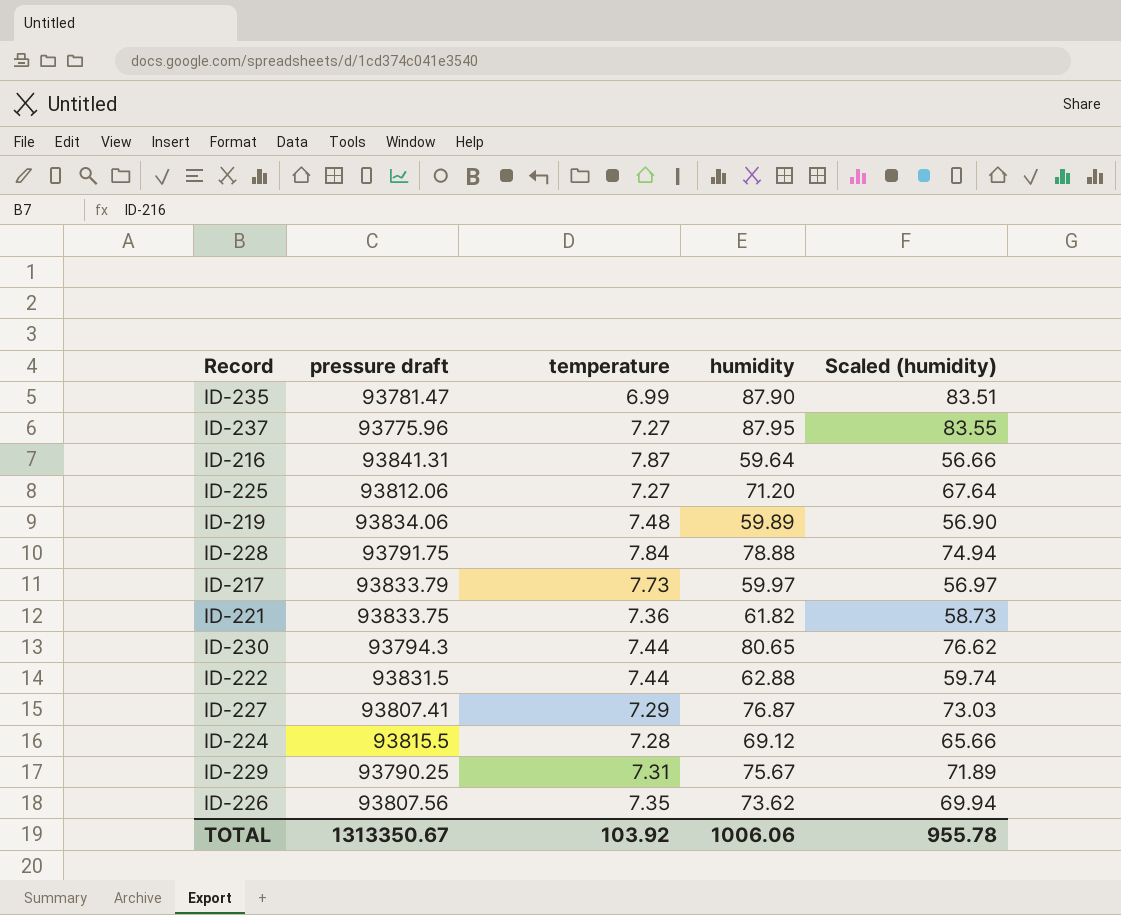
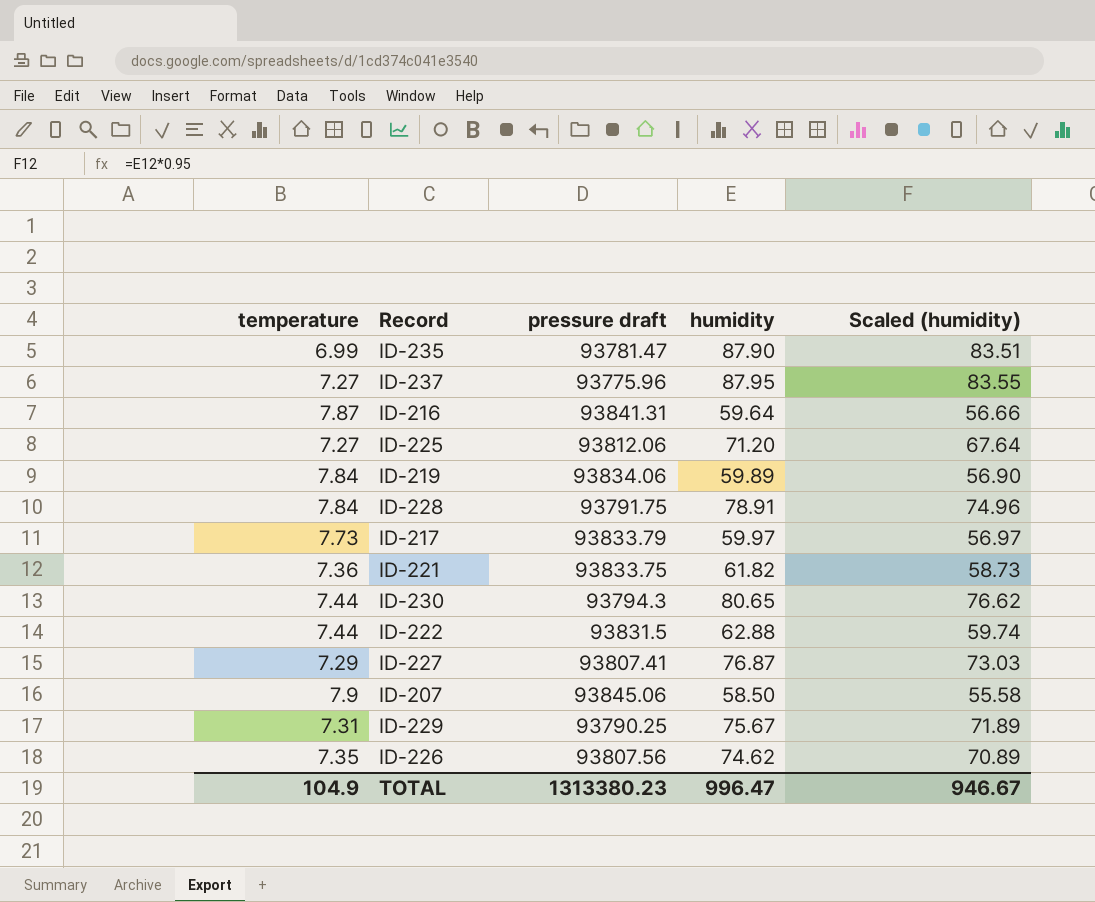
column temperature | position: 3 -> 1
row ID-224: 93815.5 | 7.28 | 69.12 | 65.66 -> none
ID-219 | temperature: 7.48 -> 7.84
ID-228 | humidity: 78.88 -> 78.91
ID-228 | Scaled (humidity): 74.94 -> 74.96
row ID-207: none -> 7.9 | 93845.06 | 58.50 | 55.58
ID-226 | humidity: 73.62 -> 74.62
ID-226 | Scaled (humidity): 69.94 -> 70.89
TOTAL | temperature: 103.92 -> 104.9
TOTAL | pressure draft: 1313350.67 -> 1313380.23
TOTAL | humidity: 1006.06 -> 996.47
TOTAL | Scaled (humidity): 955.78 -> 946.67

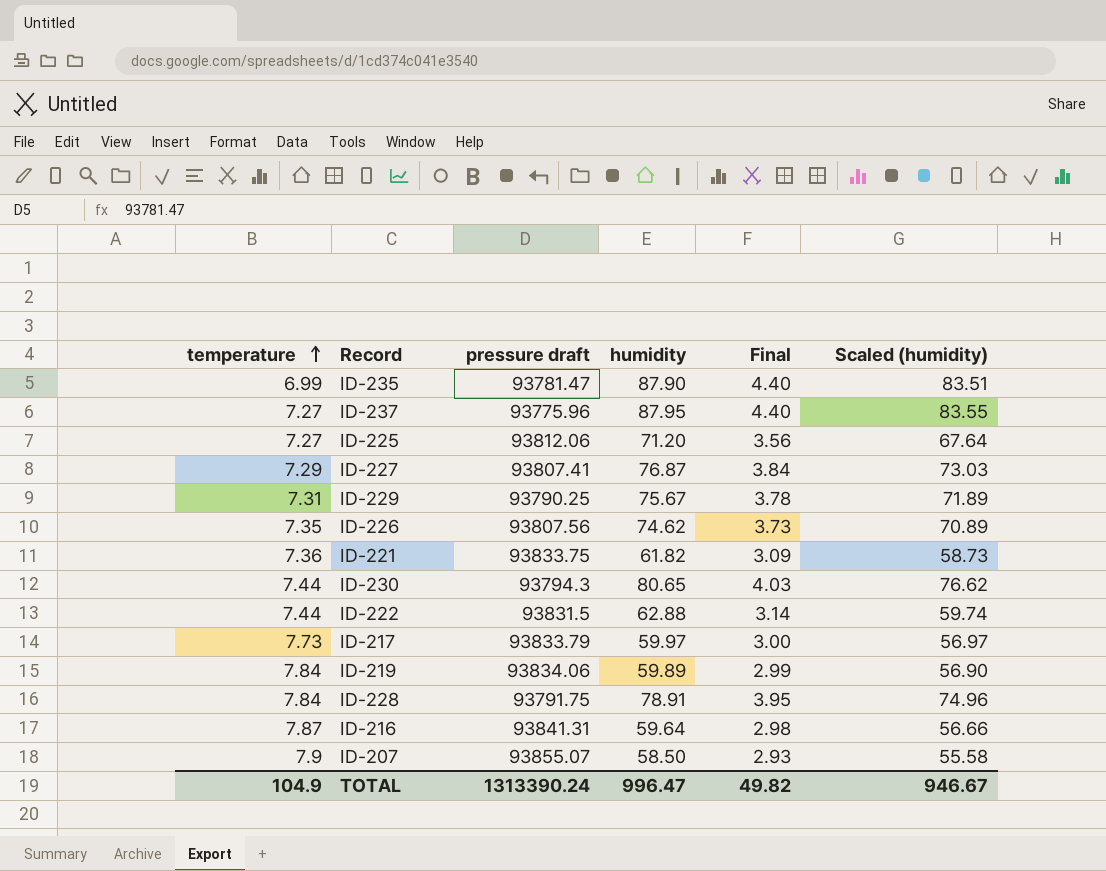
row order: none -> temperature ascending
column Final | formula: none -> [humidity] * 0.05
ID-207 | pressure draft: 93845.06 -> 93855.07
TOTAL | pressure draft: 1313380.23 -> 1313390.24

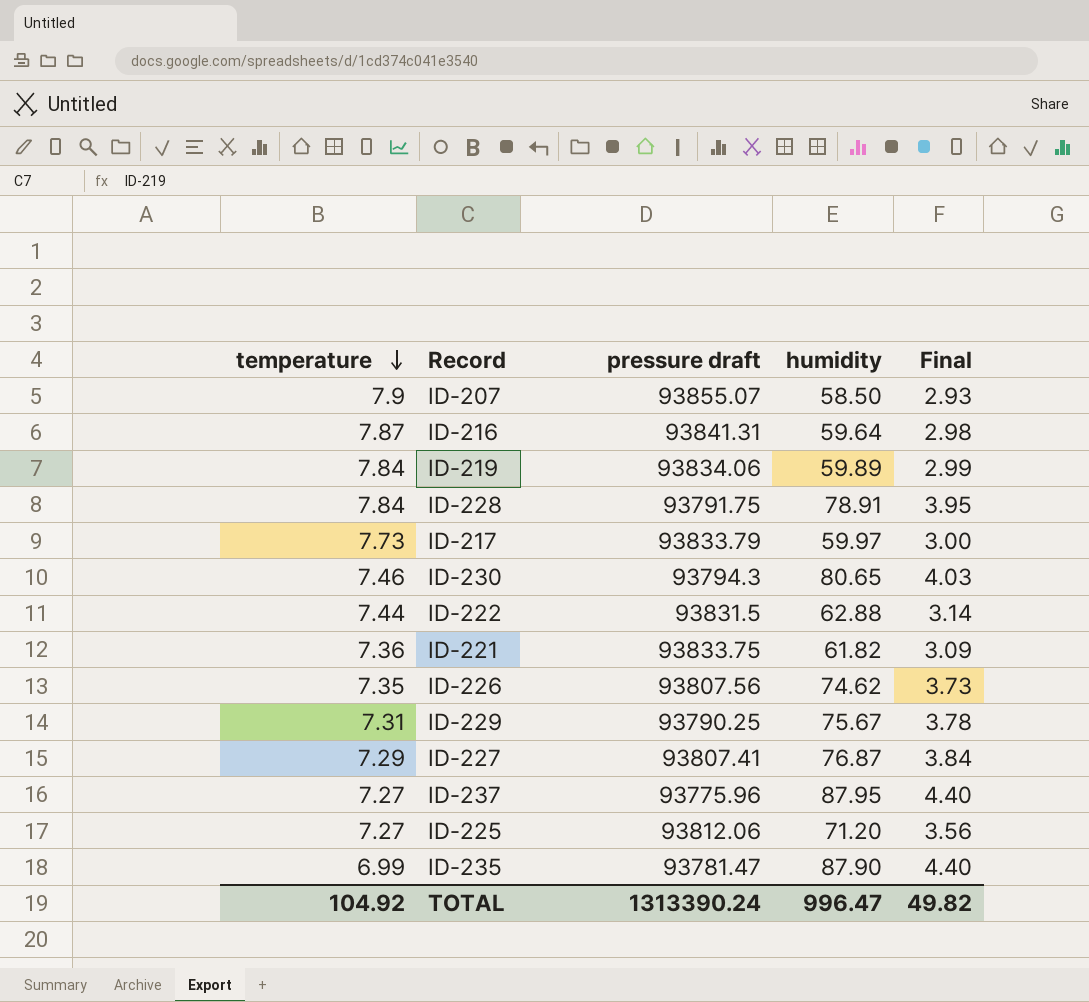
row order: temperature ascending -> temperature descending
column Scaled (humidity) | formula: [humidity] * 0.95 -> none
ID-230 | temperature: 7.44 -> 7.46
TOTAL | temperature: 104.9 -> 104.92

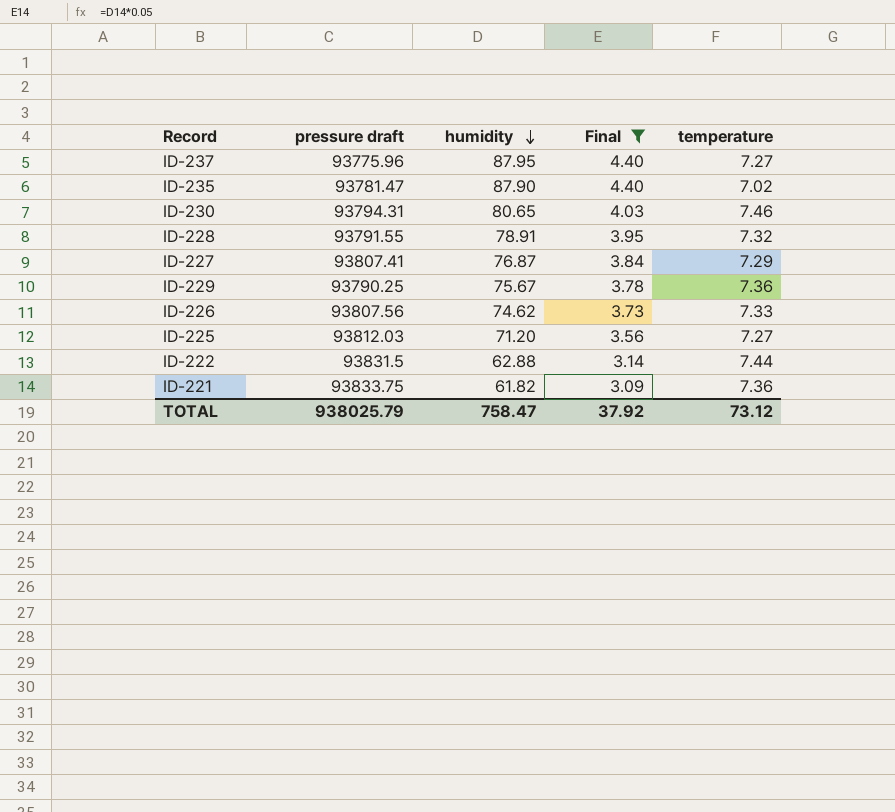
filter: none -> Final >= 3.09
row order: temperature descending -> humidity descending
column temperature | position: 1 -> 5
ID-235 | temperature: 6.99 -> 7.02
ID-230 | pressure draft: 93794.3 -> 93794.31
ID-228 | pressure draft: 93791.75 -> 93791.55
ID-228 | temperature: 7.84 -> 7.32
ID-229 | temperature: 7.31 -> 7.36
ID-226 | temperature: 7.35 -> 7.33
ID-225 | pressure draft: 93812.06 -> 93812.03
TOTAL | pressure draft: 1313390.24 -> 938025.79
TOTAL | humidity: 996.47 -> 758.47
TOTAL | Final: 49.82 -> 37.92
TOTAL | temperature: 104.92 -> 73.12

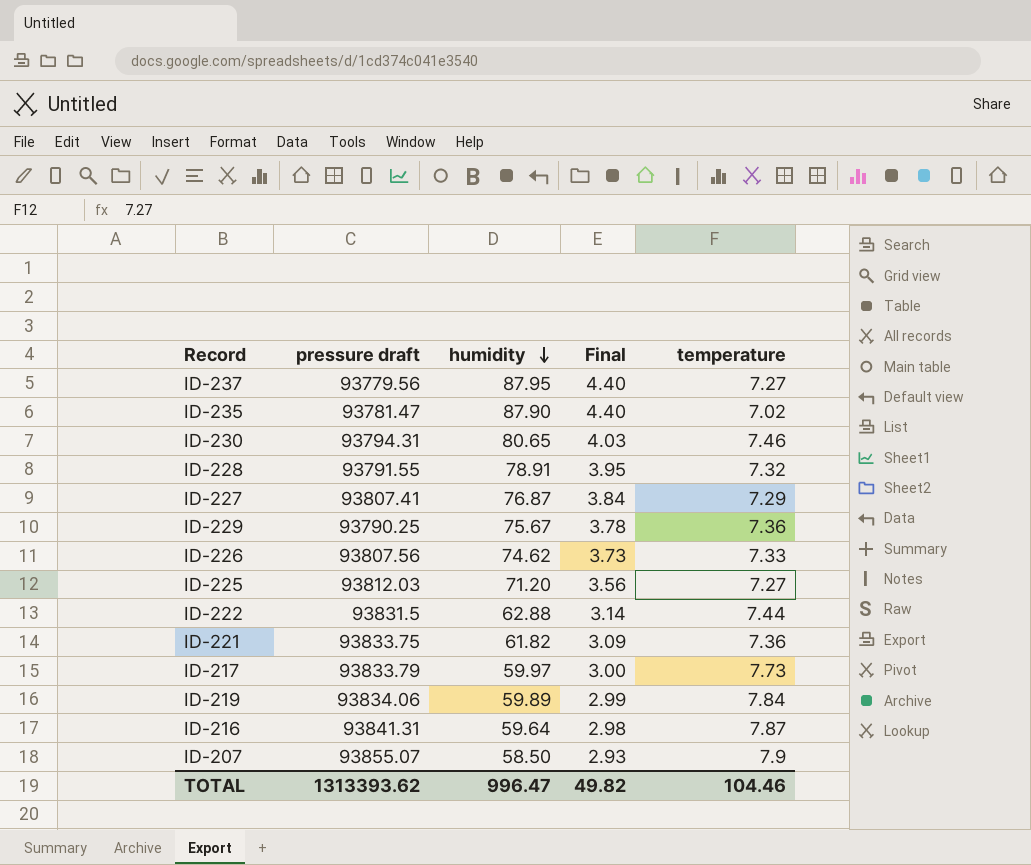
filter: Final >= 3.09 -> none
ID-237 | pressure draft: 93775.96 -> 93779.56
TOTAL | pressure draft: 938025.79 -> 1313393.62
TOTAL | humidity: 758.47 -> 996.47
TOTAL | Final: 37.92 -> 49.82
TOTAL | temperature: 73.12 -> 104.46

